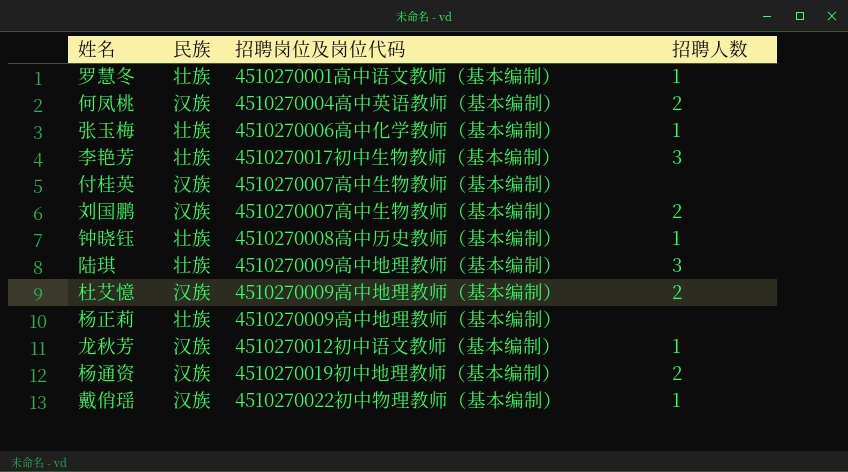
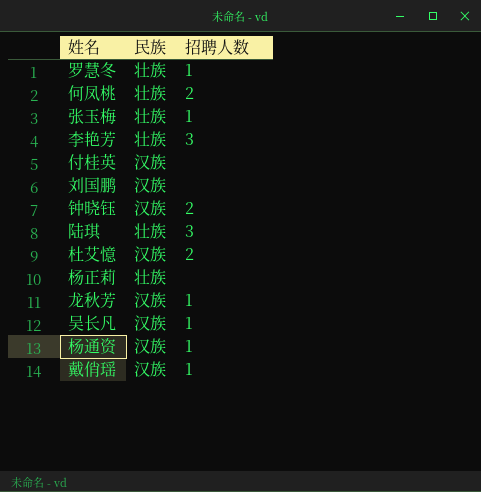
column 招聘岗位及岗位代码 | position: 3 -> none
何凤桃 | 民族: 汉族 -> 壮族
刘国鹏 | 招聘人数: 2 -> none
钟晓钰 | 民族: 壮族 -> 汉族
钟晓钰 | 招聘人数: 1 -> 2
row 吴长凡: none -> 汉族 | 1
杨通资 | 招聘人数: 2 -> 1

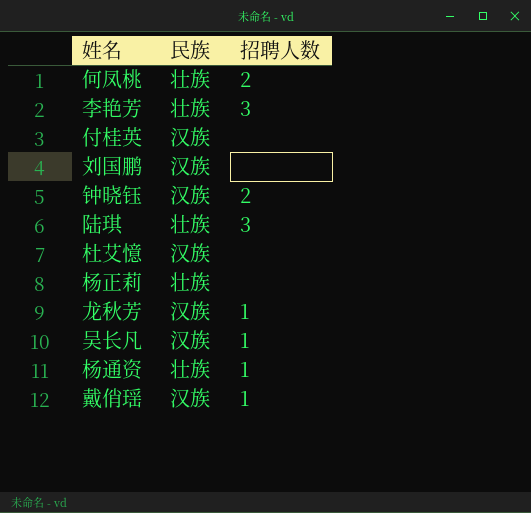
row 罗慧冬: 壮族 | 1 -> none
row 张玉梅: 壮族 | 1 -> none
杜艾憶 | 招聘人数: 2 -> none
杨通资 | 民族: 汉族 -> 壮族

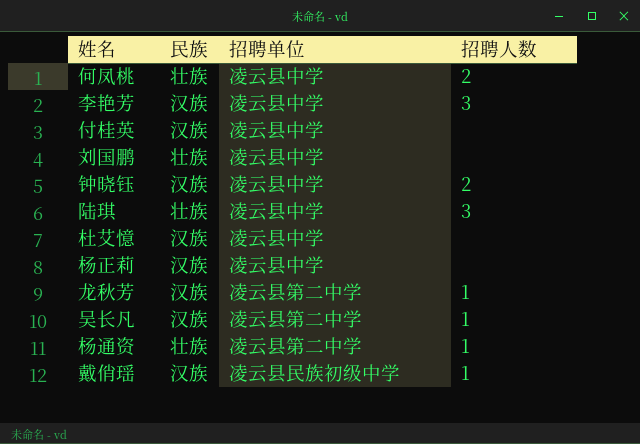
column 招聘单位 | position: none -> 3
李艳芳 | 民族: 壮族 -> 汉族
刘国鹏 | 民族: 汉族 -> 壮族
杨正莉 | 民族: 壮族 -> 汉族

